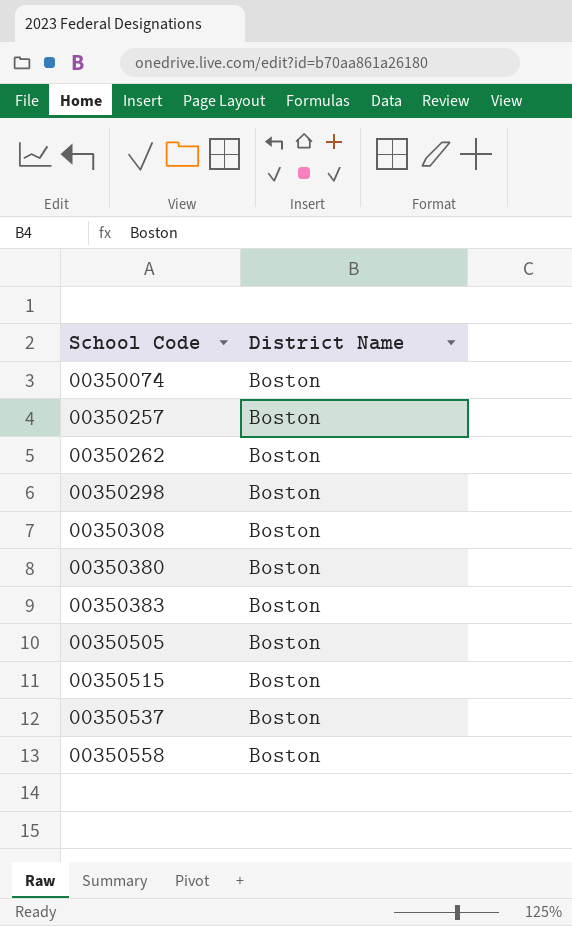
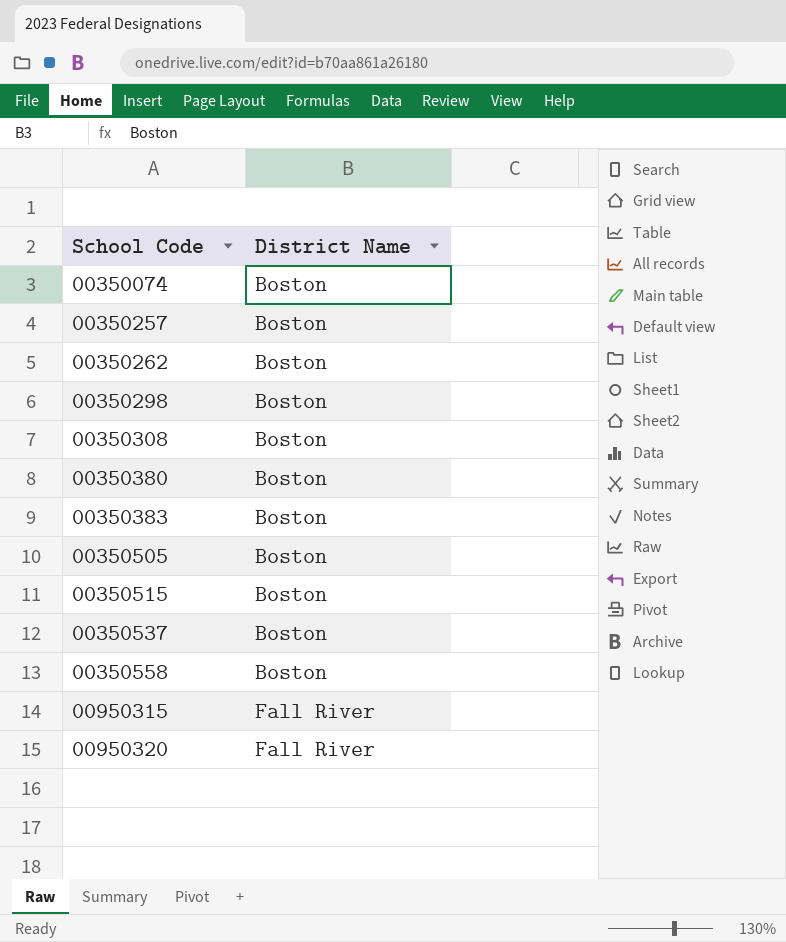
row 00950315: none -> Fall River
row 00950320: none -> Fall River

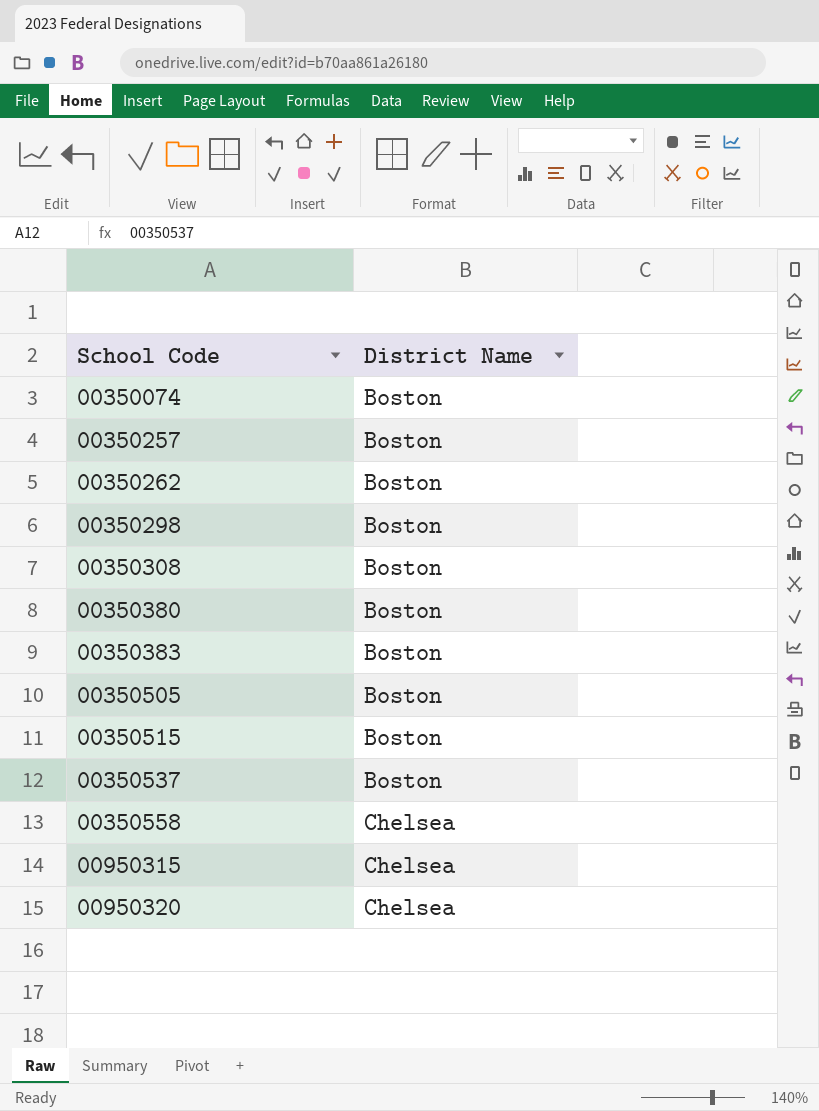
00350558 | District Name: Boston -> Chelsea
00950315 | District Name: Fall River -> Chelsea
00950320 | District Name: Fall River -> Chelsea

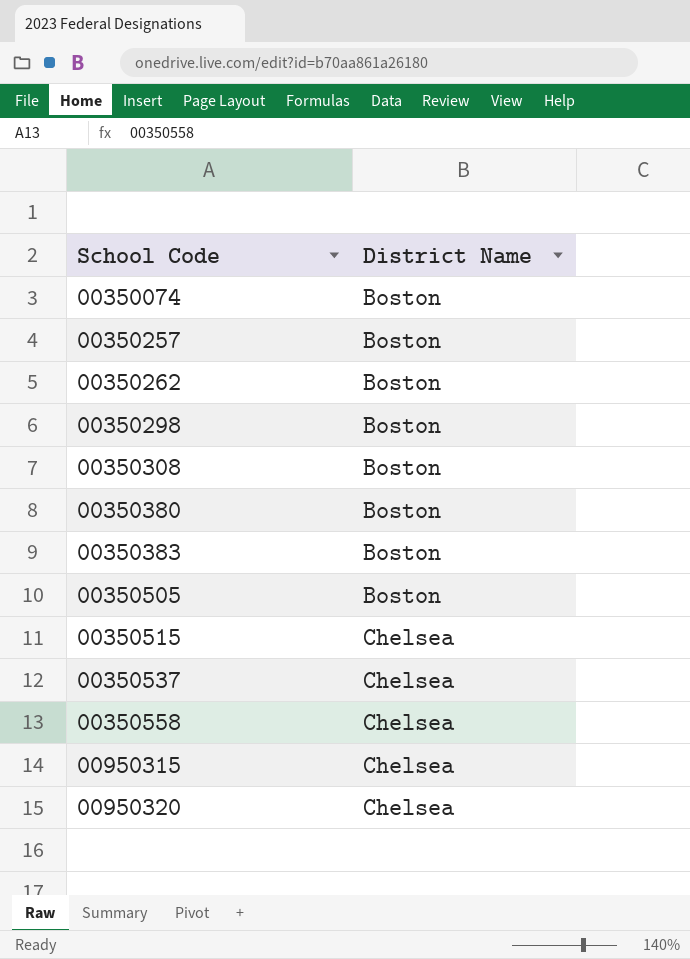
00350515 | District Name: Boston -> Chelsea
00350537 | District Name: Boston -> Chelsea

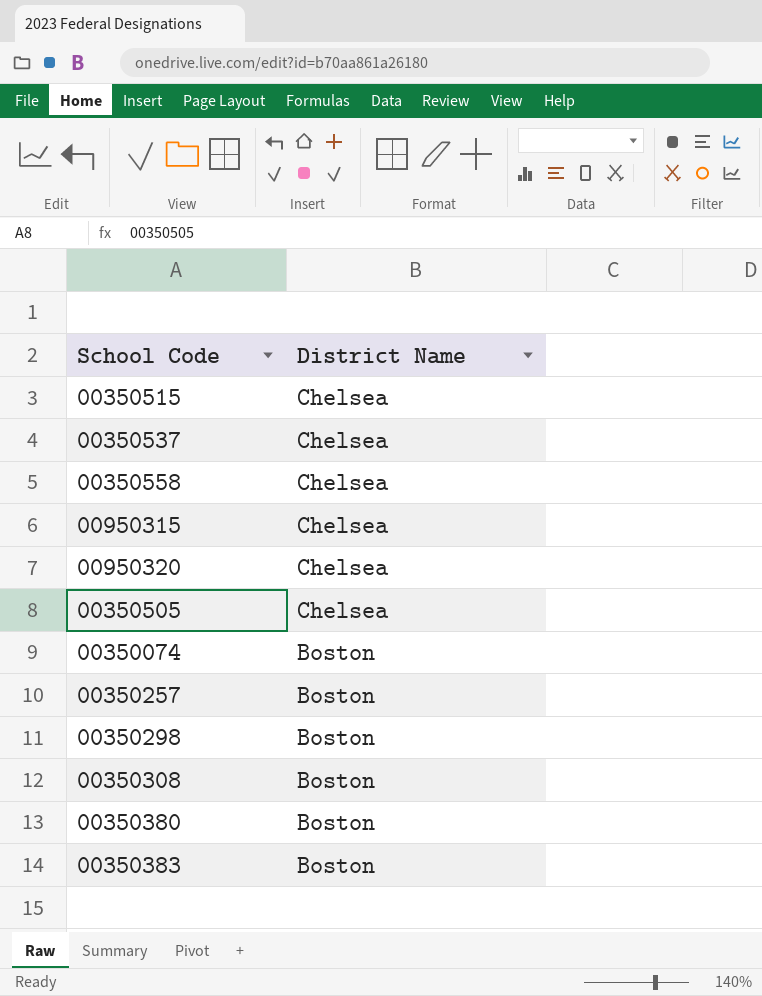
row order: School Code ascending -> District Name descending
row 00350262: Boston -> none
00350505 | District Name: Boston -> Chelsea

